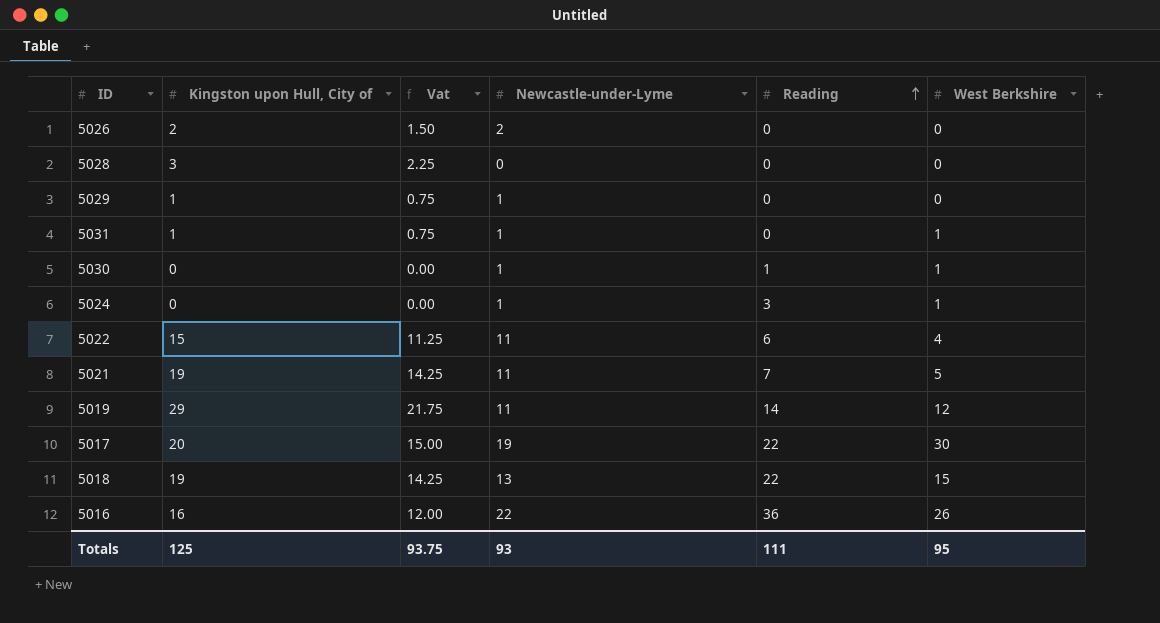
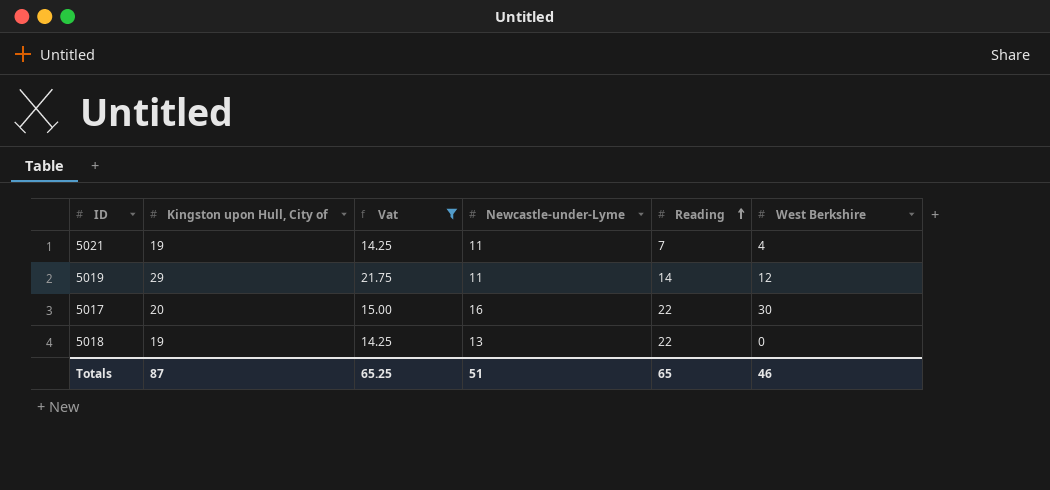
filter: none -> Vat >= 14.25
5021 | West Berkshire: 5 -> 4
5017 | Newcastle-under-Lyme: 19 -> 16
5018 | West Berkshire: 15 -> 0
Totals | Kingston upon Hull, City of: 125 -> 87
Totals | Vat: 93.75 -> 65.25
Totals | Newcastle-under-Lyme: 93 -> 51
Totals | Reading: 111 -> 65
Totals | West Berkshire: 95 -> 46

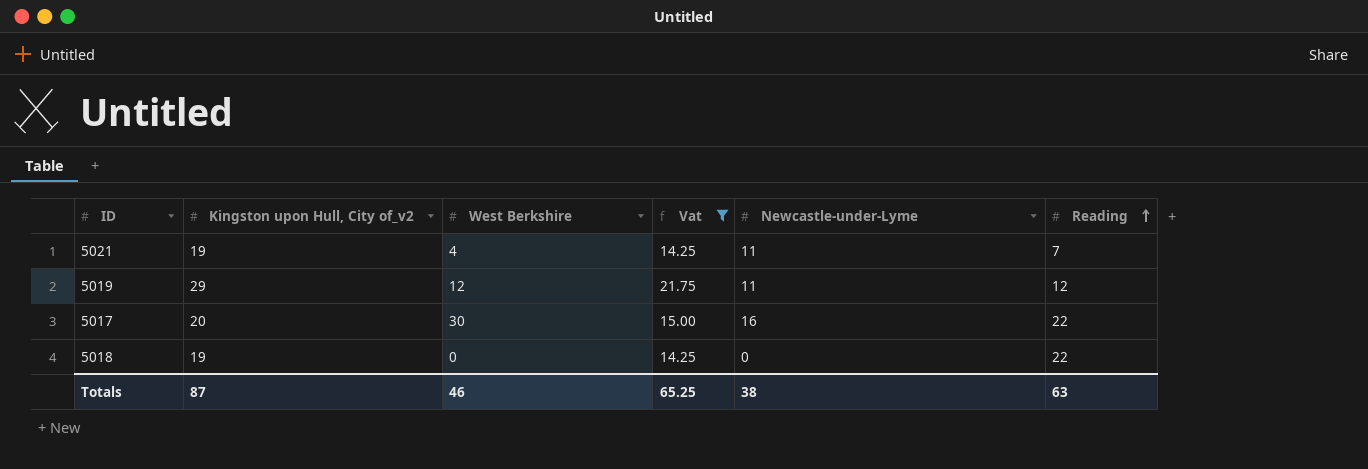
column name: Kingston upon Hull, City of -> Kingston upon Hull, City of_v2
column West Berkshire | position: 6 -> 3
5019 | Reading: 14 -> 12
5018 | Newcastle-under-Lyme: 13 -> 0
Totals | Newcastle-under-Lyme: 51 -> 38
Totals | Reading: 65 -> 63

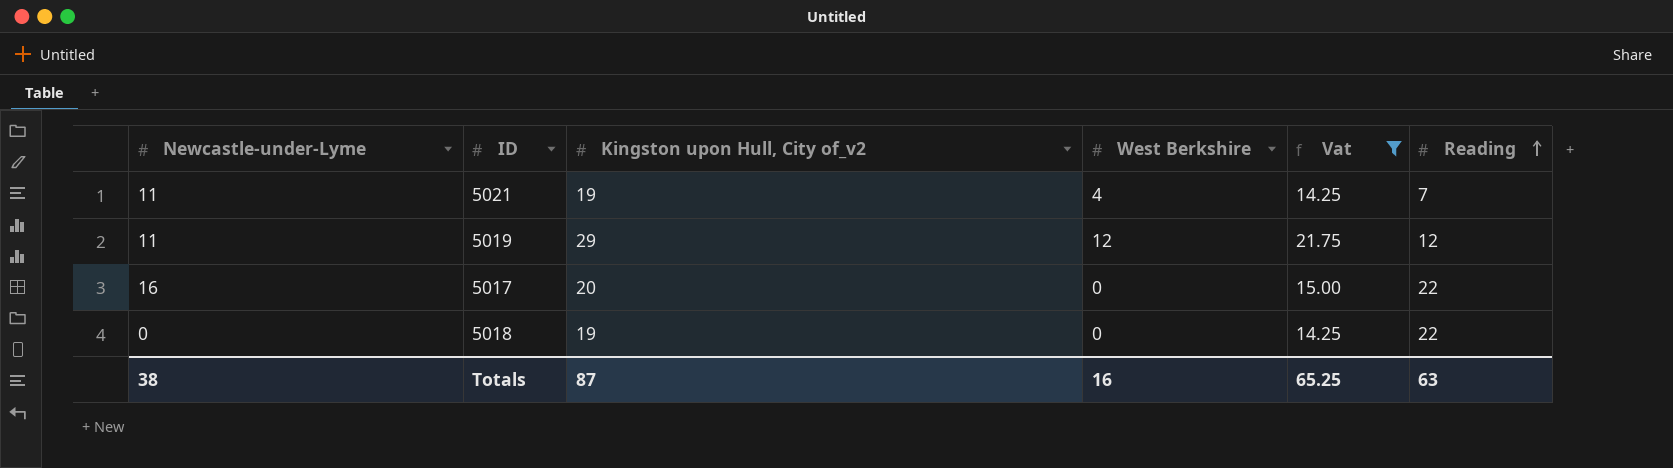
column Newcastle-under-Lyme | position: 5 -> 1
5017 | West Berkshire: 30 -> 0
Totals | West Berkshire: 46 -> 16

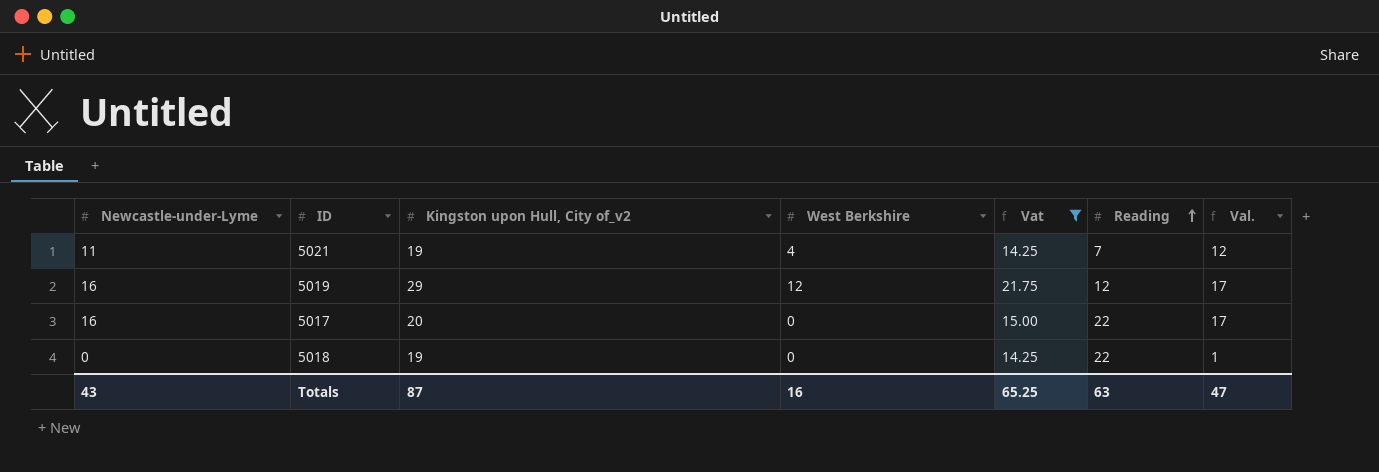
column Val. | formula: none -> [Newcastle-under-Lyme] + 1
5019 | Newcastle-under-Lyme: 11 -> 16
Totals | Newcastle-under-Lyme: 38 -> 43

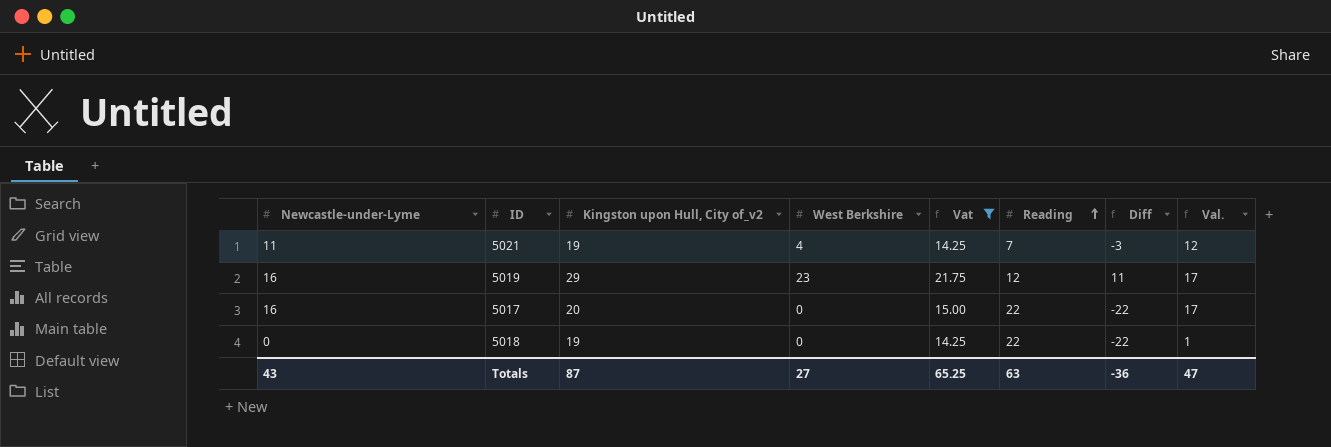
column Diff | formula: none -> [West Berkshire] - [Reading]
5019 | West Berkshire: 12 -> 23
Totals | West Berkshire: 16 -> 27

